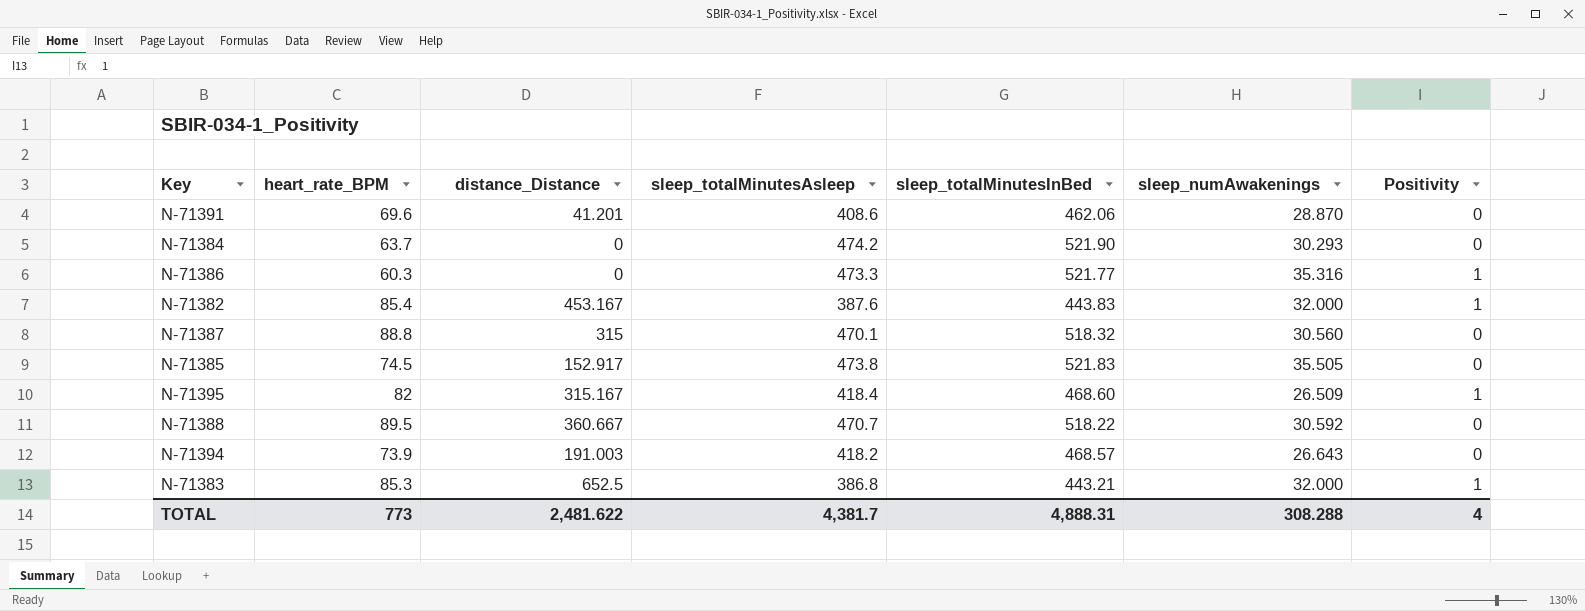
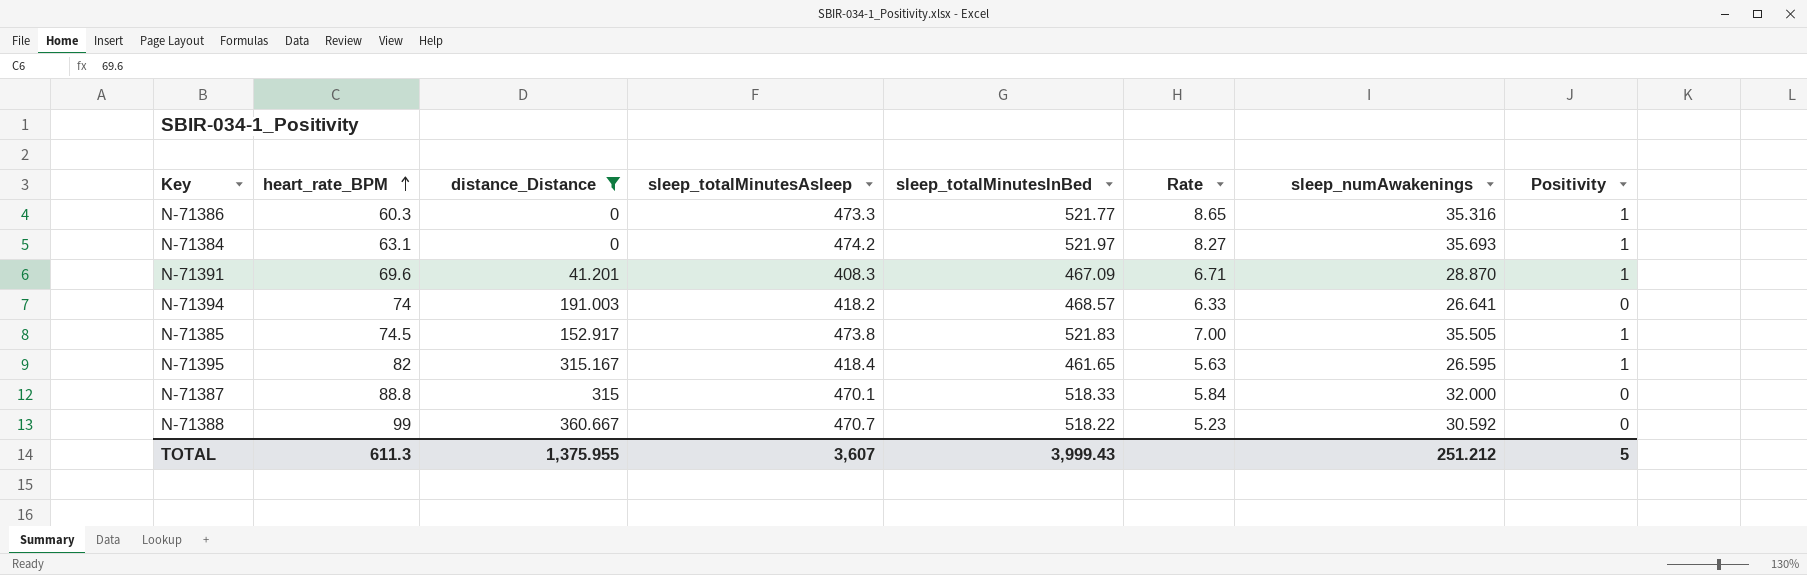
filter: none -> distance_Distance <= 360.667
row order: none -> heart_rate_BPM ascending
column Rate | formula: none -> [sleep_totalMinutesInBed] / [heart_rate_BPM]
N-71384 | heart_rate_BPM: 63.7 -> 63.1
N-71384 | sleep_totalMinutesInBed: 521.90 -> 521.97
N-71384 | sleep_numAwakenings: 30.293 -> 35.693
N-71384 | Positivity: 0 -> 1
N-71391 | sleep_totalMinutesAsleep: 408.6 -> 408.3
N-71391 | sleep_totalMinutesInBed: 462.06 -> 467.09
N-71391 | Positivity: 0 -> 1
N-71394 | heart_rate_BPM: 73.9 -> 74
N-71394 | sleep_numAwakenings: 26.643 -> 26.641
N-71385 | Positivity: 0 -> 1
N-71395 | sleep_totalMinutesInBed: 468.60 -> 461.65
N-71395 | sleep_numAwakenings: 26.509 -> 26.595
N-71387 | sleep_totalMinutesInBed: 518.32 -> 518.33
N-71387 | sleep_numAwakenings: 30.560 -> 32.000
N-71388 | heart_rate_BPM: 89.5 -> 99
TOTAL | heart_rate_BPM: 773 -> 611.3
TOTAL | distance_Distance: 2,481.622 -> 1,375.955
TOTAL | sleep_totalMinutesAsleep: 4,381.7 -> 3,607
TOTAL | sleep_totalMinutesInBed: 4,888.31 -> 3,999.43
TOTAL | sleep_numAwakenings: 308.288 -> 251.212
TOTAL | Positivity: 4 -> 5

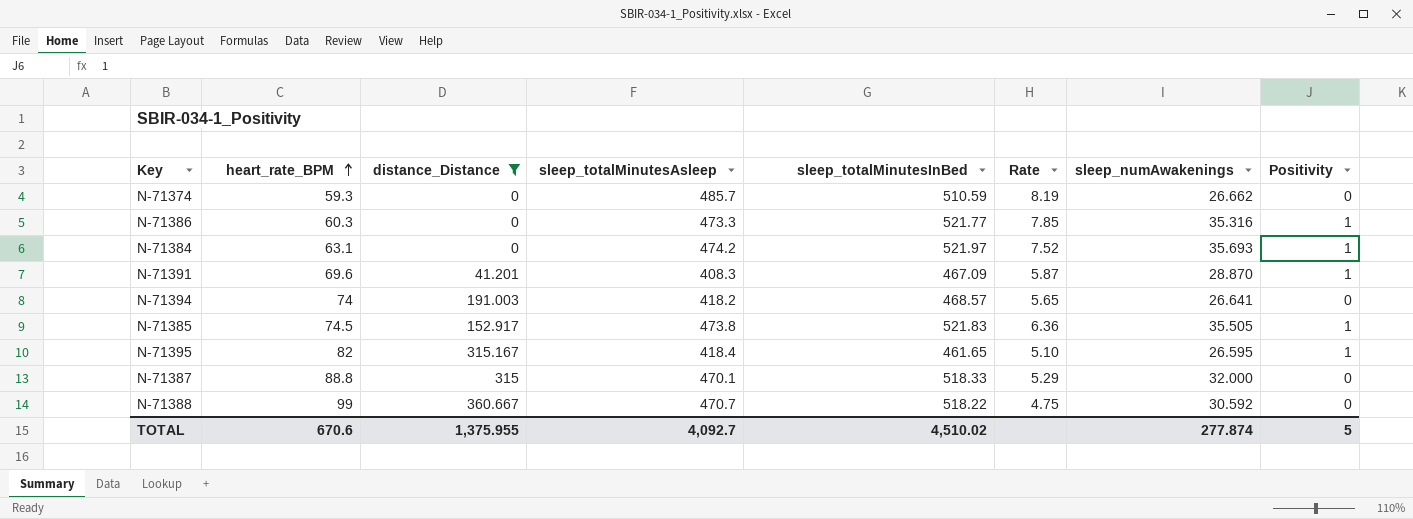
column Rate | formula: [sleep_totalMinutesInBed] / [heart_rate_BPM] -> [sleep_totalMinutesAsleep] / [heart_rate_BPM]
row N-71374: none -> 59.3 | 0 | 485.7 | 510.59 | 8.19 | 26.662 | 0
TOTAL | heart_rate_BPM: 611.3 -> 670.6
TOTAL | sleep_totalMinutesAsleep: 3,607 -> 4,092.7
TOTAL | sleep_totalMinutesInBed: 3,999.43 -> 4,510.02
TOTAL | sleep_numAwakenings: 251.212 -> 277.874

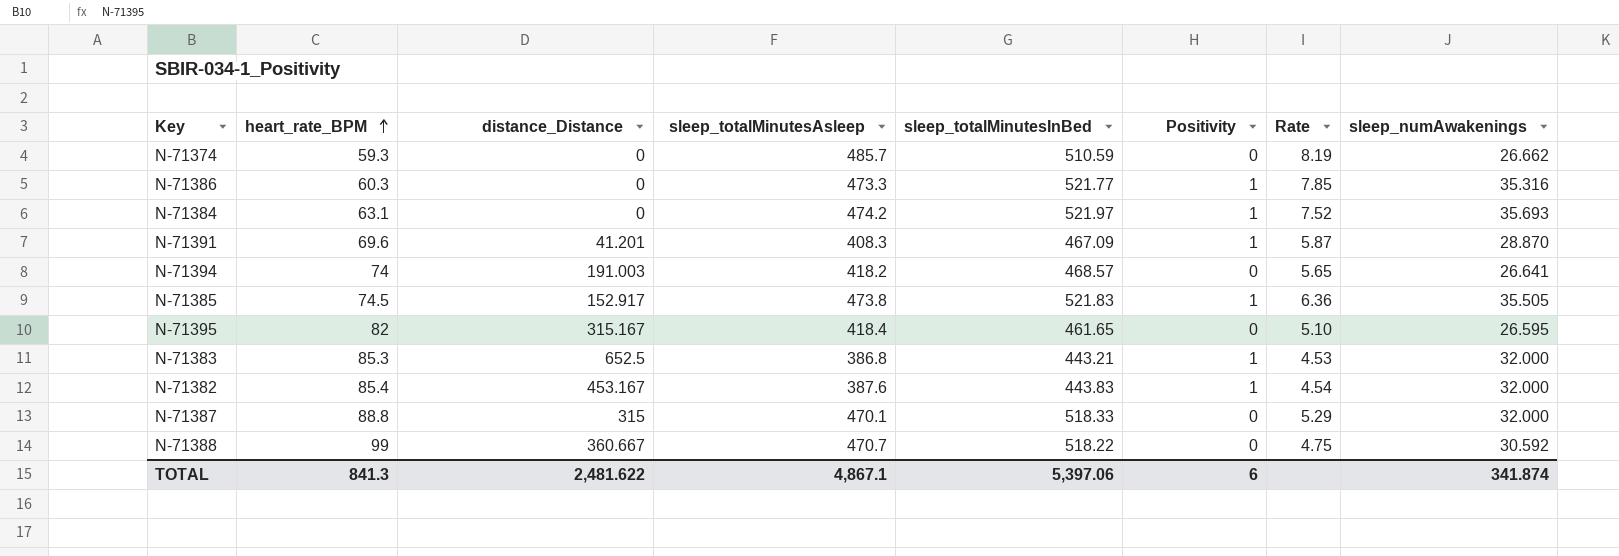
filter: distance_Distance <= 360.667 -> none
column Positivity | position: 8 -> 6
N-71395 | Positivity: 1 -> 0
TOTAL | heart_rate_BPM: 670.6 -> 841.3
TOTAL | distance_Distance: 1,375.955 -> 2,481.622
TOTAL | sleep_totalMinutesAsleep: 4,092.7 -> 4,867.1
TOTAL | sleep_totalMinutesInBed: 4,510.02 -> 5,397.06
TOTAL | Positivity: 5 -> 6
TOTAL | sleep_numAwakenings: 277.874 -> 341.874

